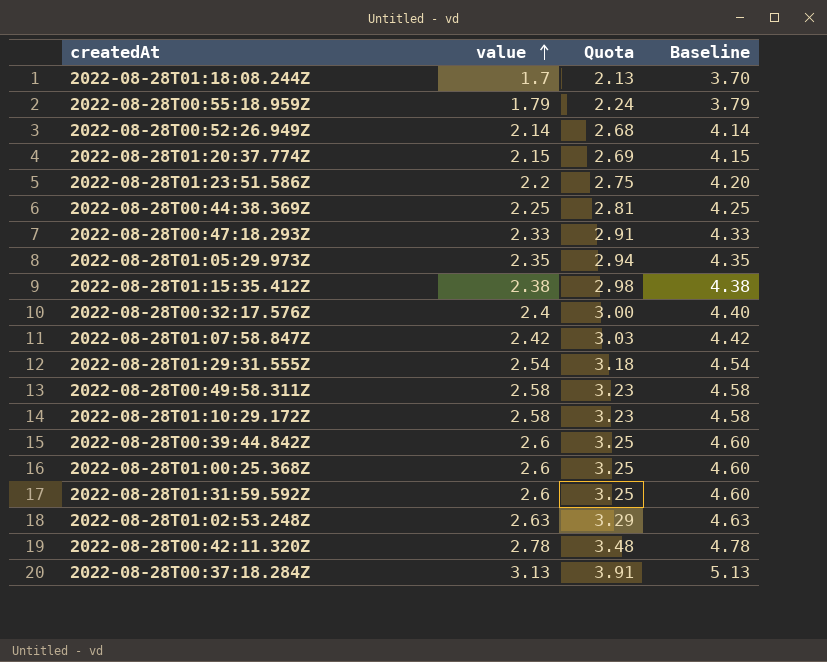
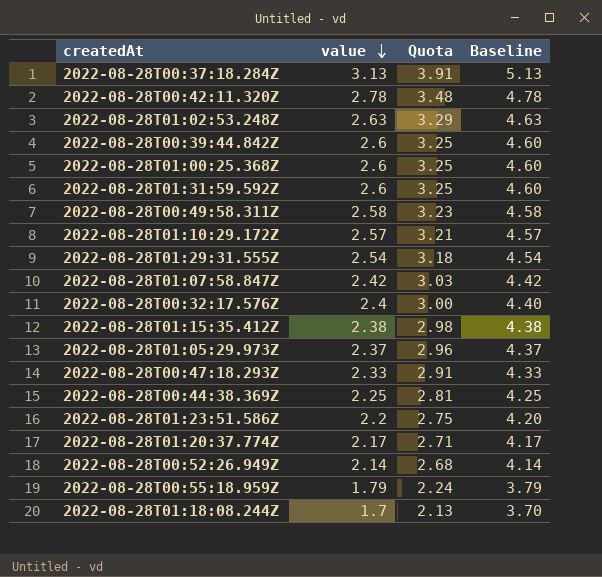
row order: value ascending -> value descending
2022-08-28T01:10:29.172Z | value: 2.58 -> 2.57
2022-08-28T01:10:29.172Z | Quota: 3.23 -> 3.21
2022-08-28T01:10:29.172Z | Baseline: 4.58 -> 4.57
2022-08-28T01:05:29.973Z | value: 2.35 -> 2.37
2022-08-28T01:05:29.973Z | Quota: 2.94 -> 2.96
2022-08-28T01:05:29.973Z | Baseline: 4.35 -> 4.37
2022-08-28T01:20:37.774Z | value: 2.15 -> 2.17
2022-08-28T01:20:37.774Z | Quota: 2.69 -> 2.71
2022-08-28T01:20:37.774Z | Baseline: 4.15 -> 4.17

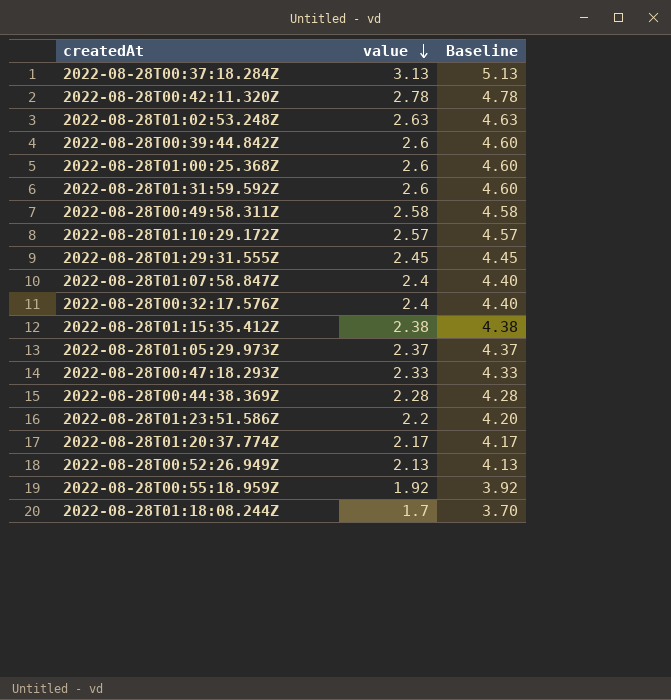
column Quota | formula: [value] * 1.25 -> none
2022-08-28T01:29:31.555Z | value: 2.54 -> 2.45
2022-08-28T01:29:31.555Z | Baseline: 4.54 -> 4.45
2022-08-28T01:07:58.847Z | value: 2.42 -> 2.4
2022-08-28T01:07:58.847Z | Baseline: 4.42 -> 4.40
2022-08-28T00:44:38.369Z | value: 2.25 -> 2.28
2022-08-28T00:44:38.369Z | Baseline: 4.25 -> 4.28
2022-08-28T00:52:26.949Z | value: 2.14 -> 2.13
2022-08-28T00:52:26.949Z | Baseline: 4.14 -> 4.13
2022-08-28T00:55:18.959Z | value: 1.79 -> 1.92
2022-08-28T00:55:18.959Z | Baseline: 3.79 -> 3.92

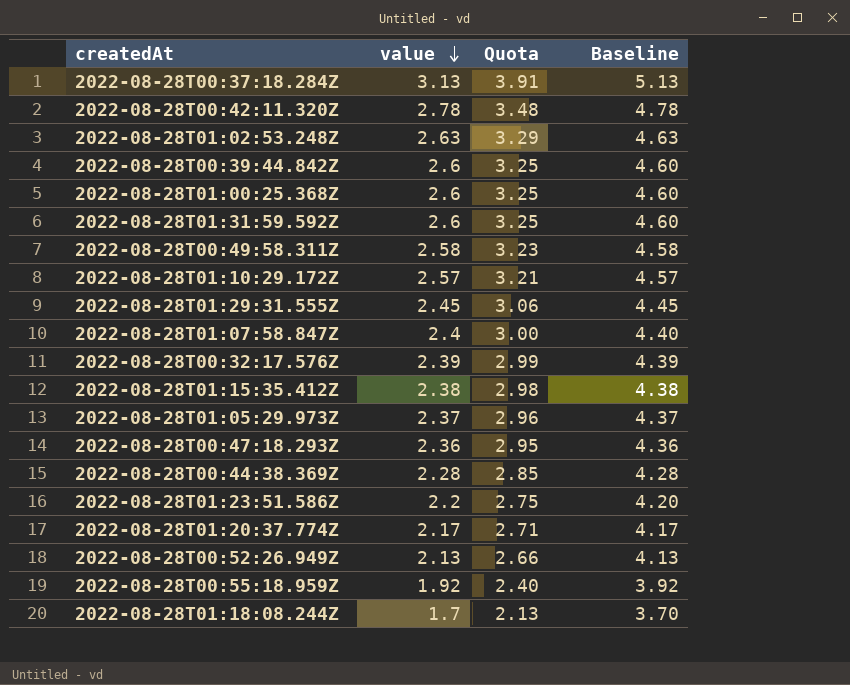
column Quota | formula: none -> [value] * 1.25
2022-08-28T00:32:17.576Z | value: 2.4 -> 2.39
2022-08-28T00:32:17.576Z | Baseline: 4.40 -> 4.39
2022-08-28T00:47:18.293Z | value: 2.33 -> 2.36
2022-08-28T00:47:18.293Z | Baseline: 4.33 -> 4.36

